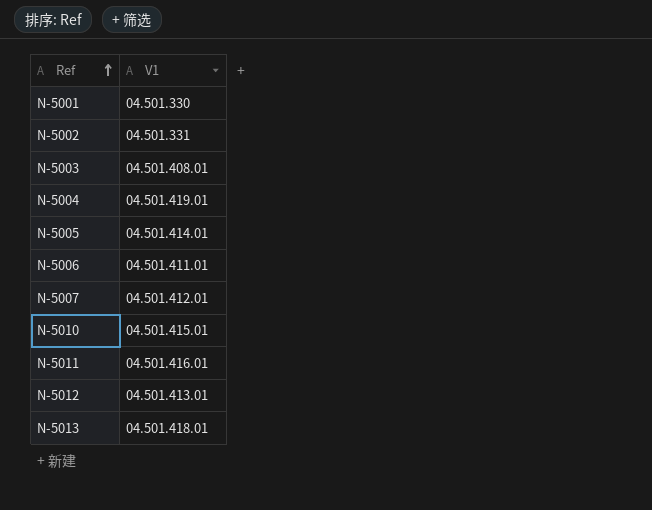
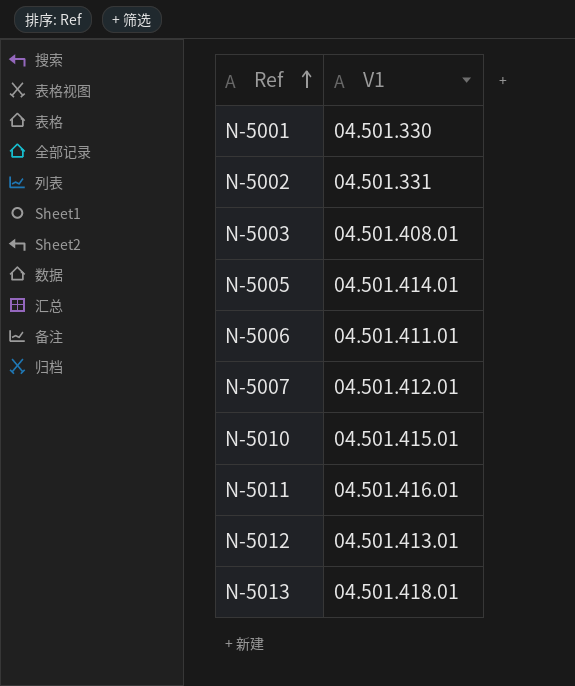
row N-5004: 04.501.419.01 -> none

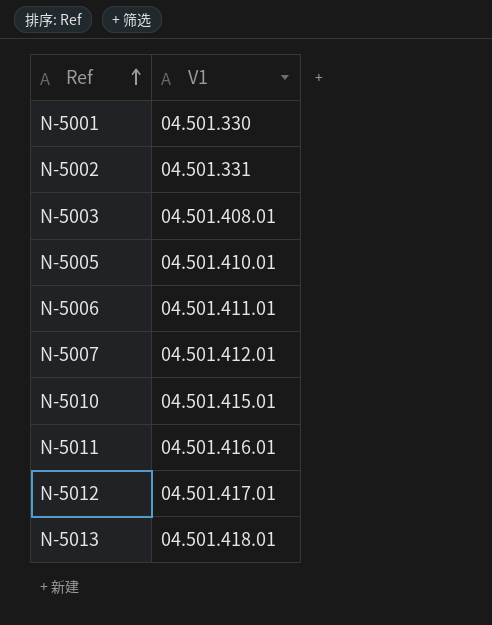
N-5005 | V1: 04.501.414.01 -> 04.501.410.01
N-5012 | V1: 04.501.413.01 -> 04.501.417.01

